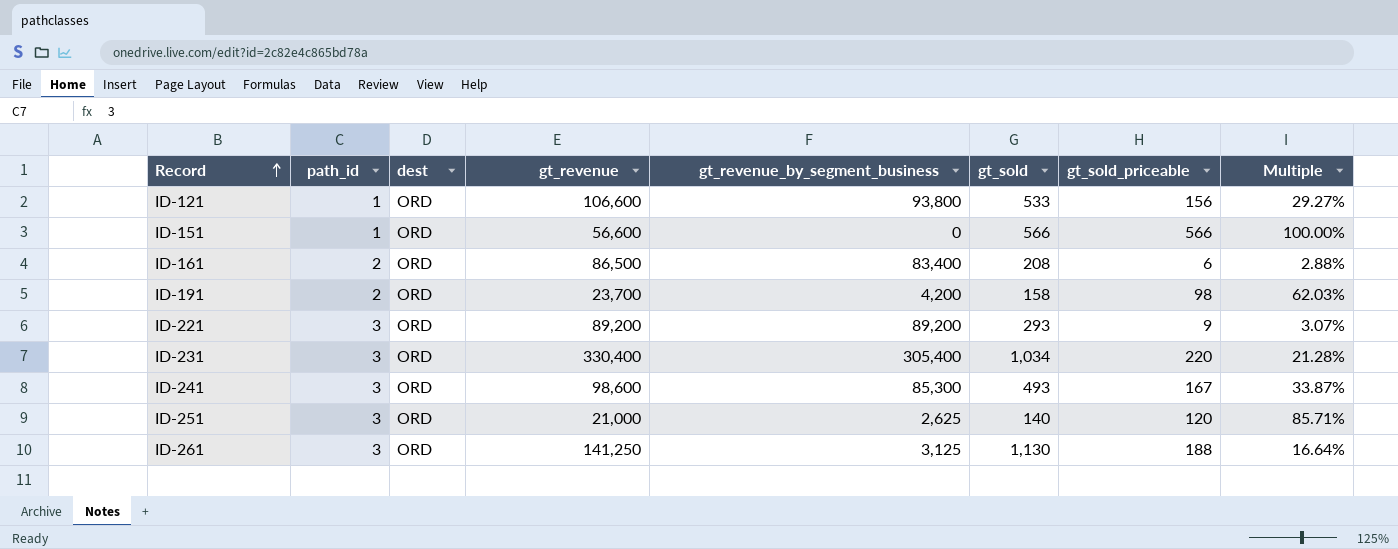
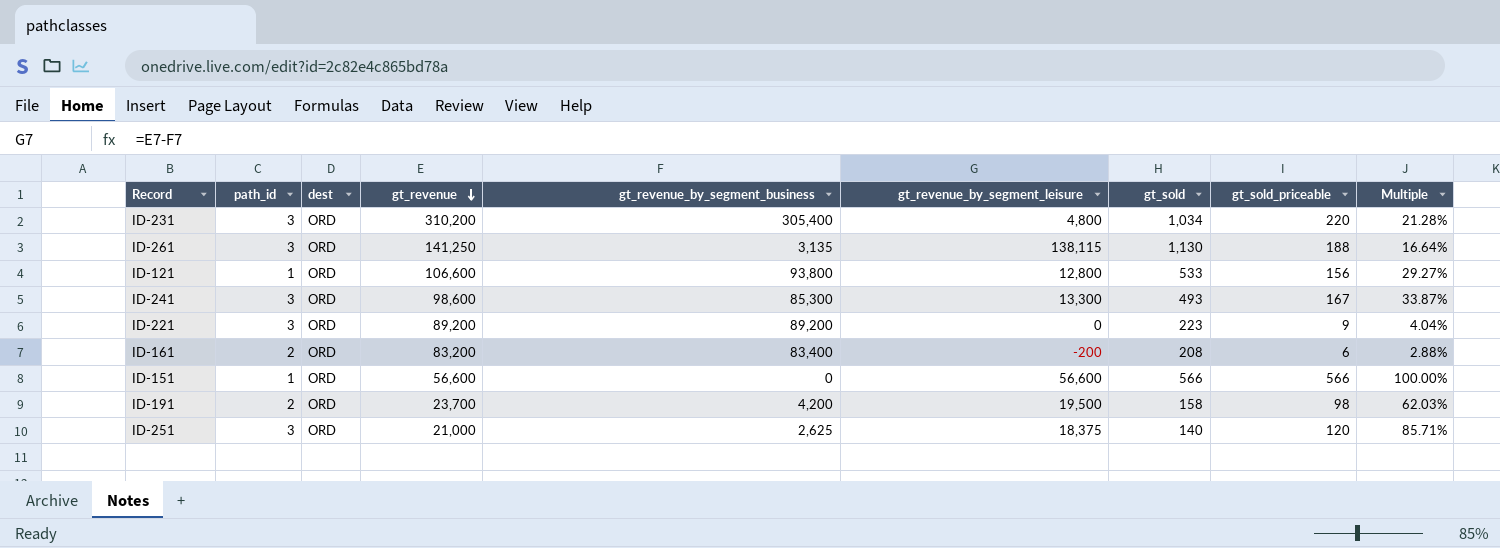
row order: Record ascending -> gt_revenue descending
column gt_revenue_by_segment_leisure | formula: none -> [gt_revenue] - [gt_revenue_by_segment_business]
ID-231 | gt_revenue: 330,400 -> 310,200
ID-261 | gt_revenue_by_segment_business: 3,125 -> 3,135
ID-221 | gt_sold: 293 -> 223
ID-221 | Multiple: 3.07% -> 4.04%
ID-161 | gt_revenue: 86,500 -> 83,200

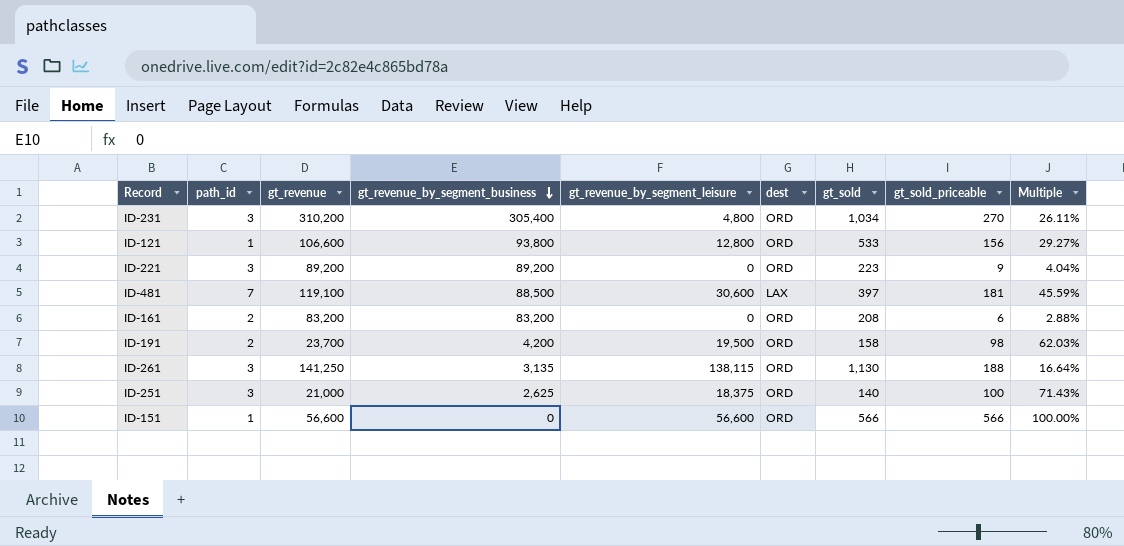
row order: gt_revenue descending -> gt_revenue_by_segment_business descending
column dest | position: 3 -> 6
row ID-241: 3 | ORD | 98,600 | 85,300 | 13,300 | 493 | 167 | 33.87% -> none
ID-231 | gt_sold_priceable: 220 -> 270
ID-231 | Multiple: 21.28% -> 26.11%
row ID-481: none -> 7 | 119,100 | 88,500 | 30,600 | LAX | 397 | 181 | 45.59%
ID-161 | gt_revenue_by_segment_business: 83,400 -> 83,200
ID-161 | gt_revenue_by_segment_leisure: -200 -> 0
ID-251 | gt_sold_priceable: 120 -> 100
ID-251 | Multiple: 85.71% -> 71.43%

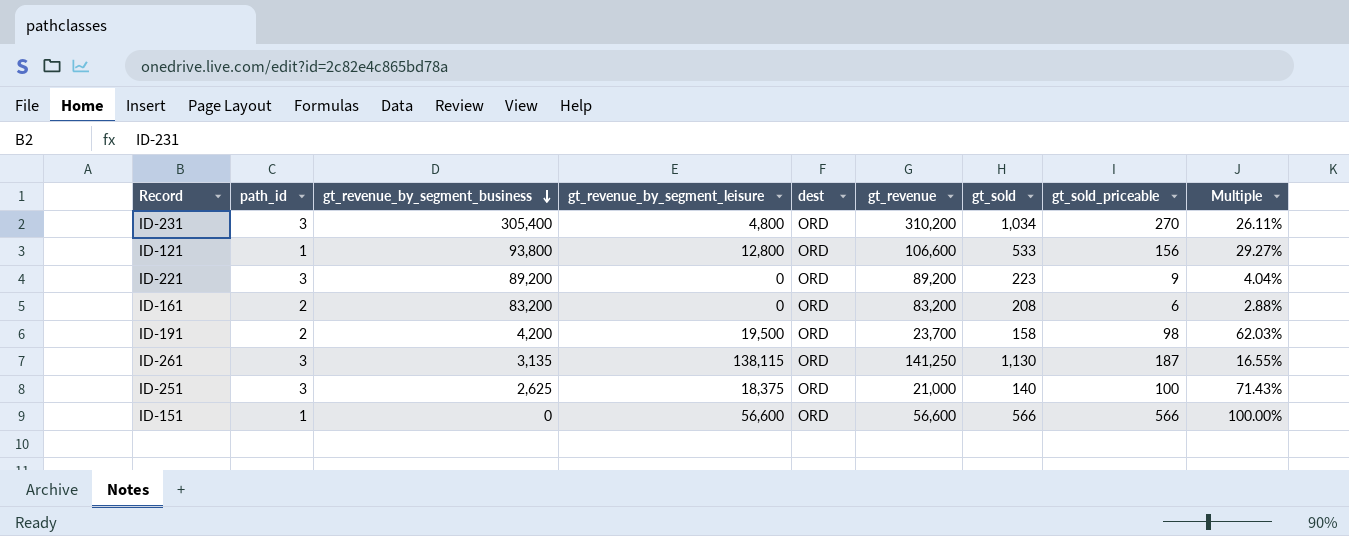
column gt_revenue | position: 3 -> 6
row ID-481: 7 | 119,100 | 88,500 | 30,600 | LAX | 397 | 181 | 45.59% -> none
ID-261 | gt_sold_priceable: 188 -> 187
ID-261 | Multiple: 16.64% -> 16.55%

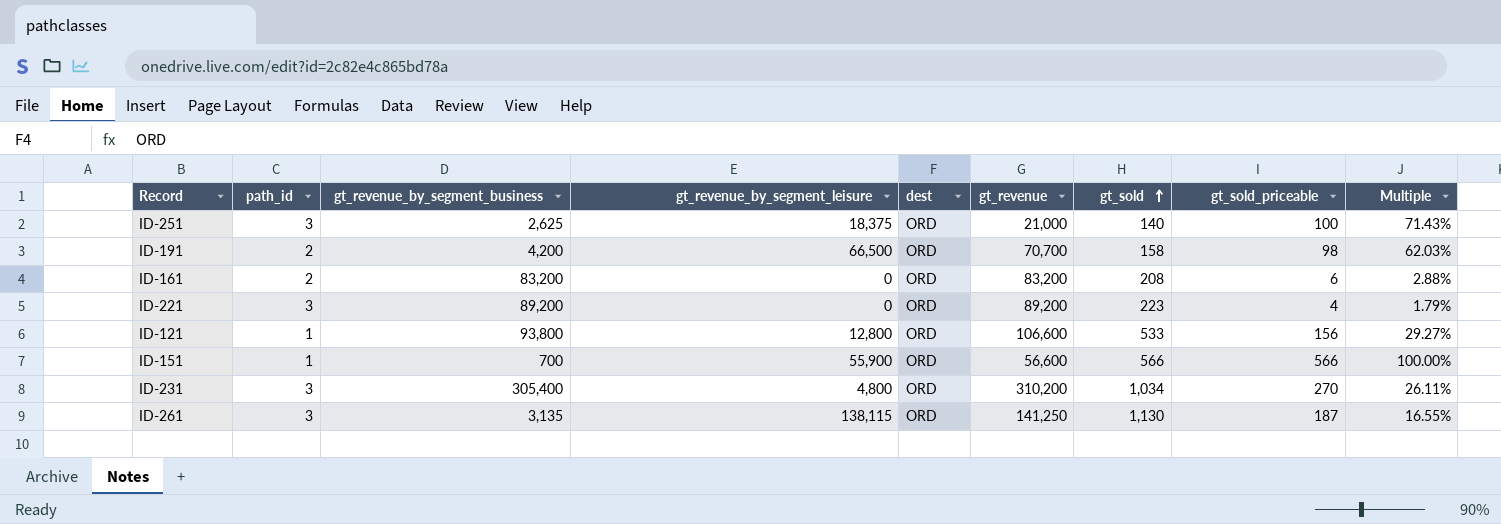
row order: gt_revenue_by_segment_business descending -> gt_sold ascending
ID-191 | gt_revenue_by_segment_leisure: 19,500 -> 66,500
ID-191 | gt_revenue: 23,700 -> 70,700
ID-221 | gt_sold_priceable: 9 -> 4
ID-221 | Multiple: 4.04% -> 1.79%
ID-151 | gt_revenue_by_segment_business: 0 -> 700
ID-151 | gt_revenue_by_segment_leisure: 56,600 -> 55,900

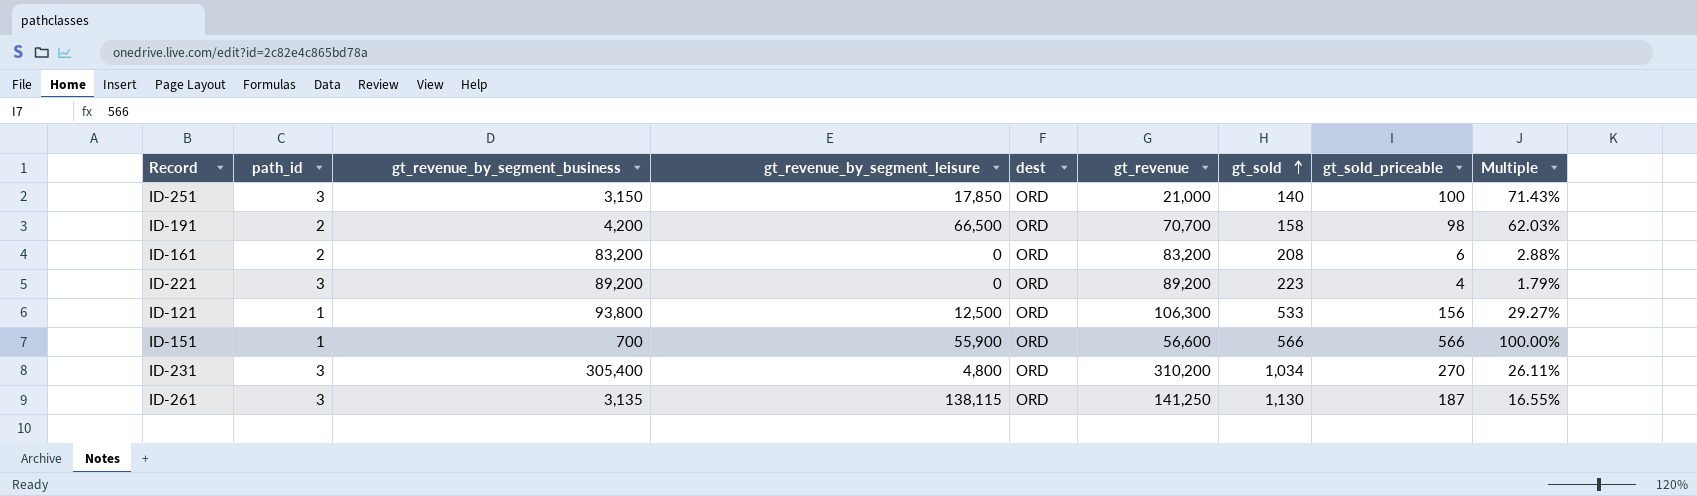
ID-251 | gt_revenue_by_segment_business: 2,625 -> 3,150
ID-251 | gt_revenue_by_segment_leisure: 18,375 -> 17,850
ID-121 | gt_revenue_by_segment_leisure: 12,800 -> 12,500
ID-121 | gt_revenue: 106,600 -> 106,300

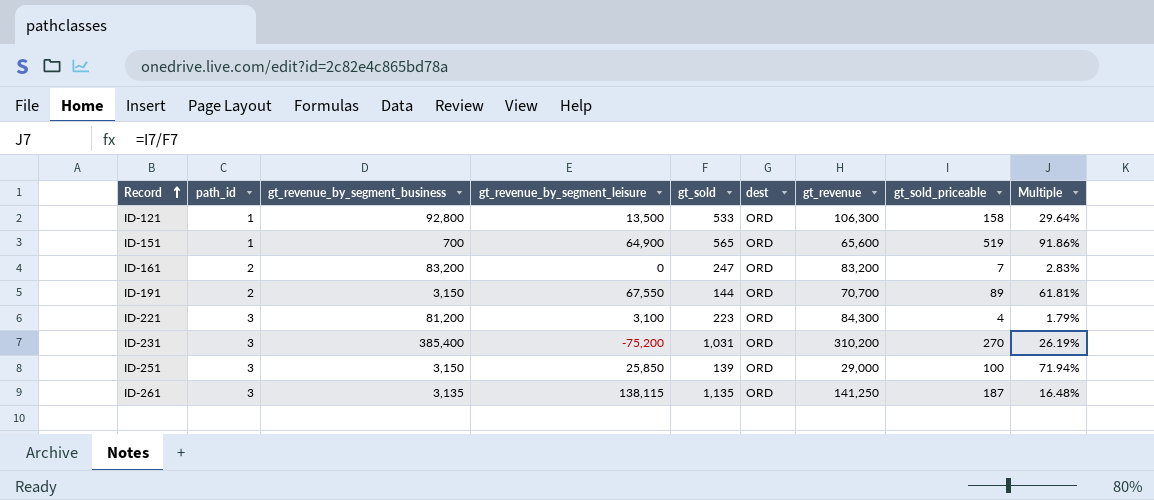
row order: gt_sold ascending -> Record ascending
column gt_sold | position: 7 -> 5
ID-121 | gt_revenue_by_segment_business: 93,800 -> 92,800
ID-121 | gt_revenue_by_segment_leisure: 12,500 -> 13,500
ID-121 | gt_sold_priceable: 156 -> 158
ID-121 | Multiple: 29.27% -> 29.64%
ID-151 | gt_revenue_by_segment_leisure: 55,900 -> 64,900
ID-151 | gt_sold: 566 -> 565
ID-151 | gt_revenue: 56,600 -> 65,600
ID-151 | gt_sold_priceable: 566 -> 519
ID-151 | Multiple: 100.00% -> 91.86%
ID-161 | gt_sold: 208 -> 247
ID-161 | gt_sold_priceable: 6 -> 7
ID-161 | Multiple: 2.88% -> 2.83%
ID-191 | gt_revenue_by_segment_business: 4,200 -> 3,150
ID-191 | gt_revenue_by_segment_leisure: 66,500 -> 67,550
ID-191 | gt_sold: 158 -> 144
ID-191 | gt_sold_priceable: 98 -> 89
ID-191 | Multiple: 62.03% -> 61.81%
ID-221 | gt_revenue_by_segment_business: 89,200 -> 81,200
ID-221 | gt_revenue_by_segment_leisure: 0 -> 3,100
ID-221 | gt_revenue: 89,200 -> 84,300
ID-231 | gt_revenue_by_segment_business: 305,400 -> 385,400
ID-231 | gt_revenue_by_segment_leisure: 4,800 -> -75,200
ID-231 | gt_sold: 1,034 -> 1,031
ID-231 | Multiple: 26.11% -> 26.19%
ID-251 | gt_revenue_by_segment_leisure: 17,850 -> 25,850
ID-251 | gt_sold: 140 -> 139
ID-251 | gt_revenue: 21,000 -> 29,000
ID-251 | Multiple: 71.43% -> 71.94%
ID-261 | gt_sold: 1,130 -> 1,135
ID-261 | Multiple: 16.55% -> 16.48%

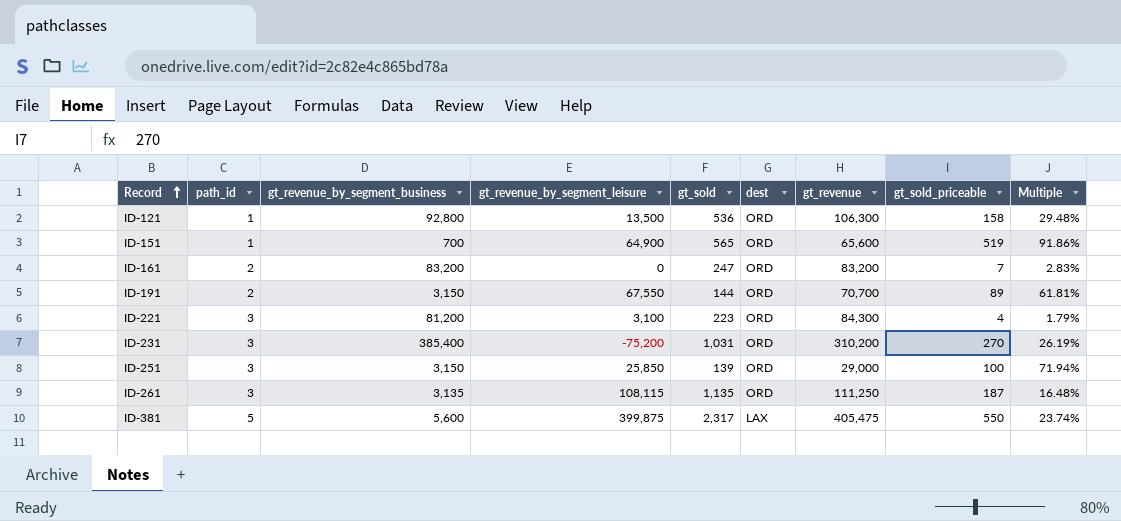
ID-121 | gt_sold: 533 -> 536
ID-121 | Multiple: 29.64% -> 29.48%
ID-261 | gt_revenue_by_segment_leisure: 138,115 -> 108,115
ID-261 | gt_revenue: 141,250 -> 111,250
row ID-381: none -> 5 | 5,600 | 399,875 | 2,317 | LAX | 405,475 | 550 | 23.74%

